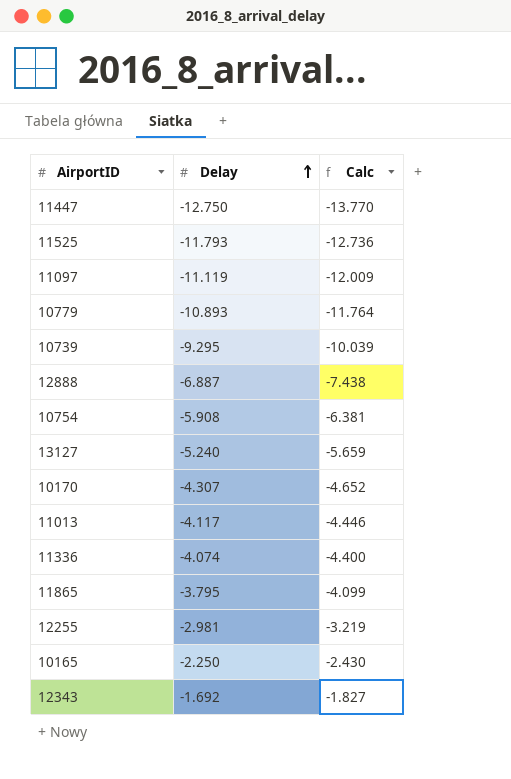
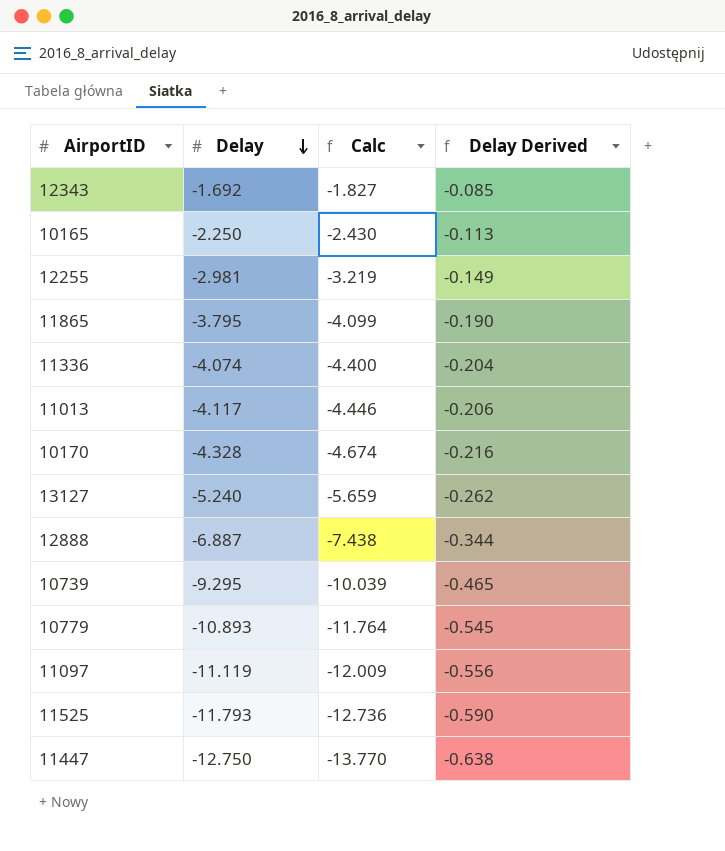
row order: Delay ascending -> Delay descending
column Delay Derived | formula: none -> [Delay] * 0.05
row 10754: -5.908 | -6.381 -> none
10170 | Delay: -4.307 -> -4.328
10170 | Calc: -4.652 -> -4.674

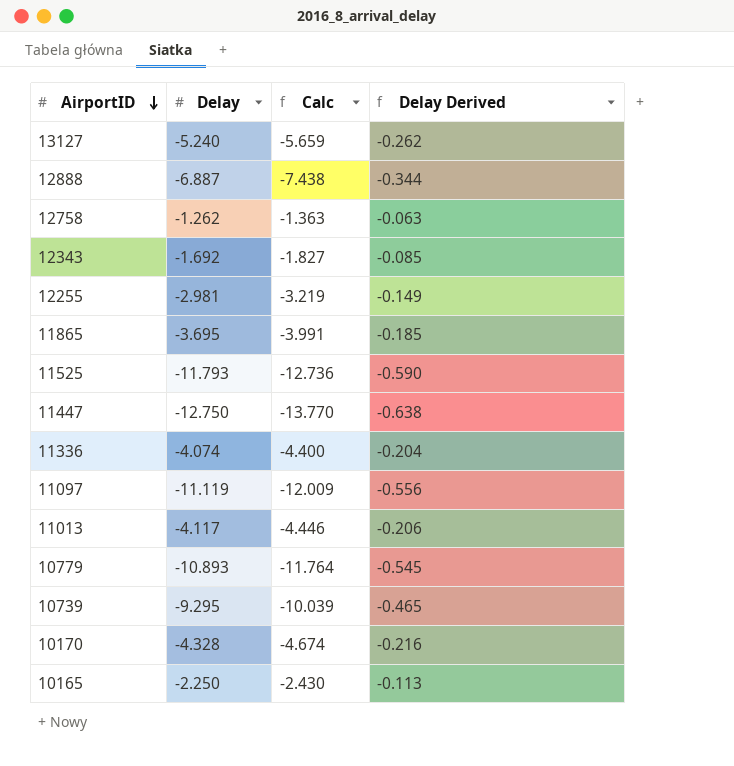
row order: Delay descending -> AirportID descending
row 12758: none -> -1.262 | -1.363 | -0.063
11865 | Delay: -3.795 -> -3.695
11865 | Calc: -4.099 -> -3.991
11865 | Delay Derived: -0.190 -> -0.185

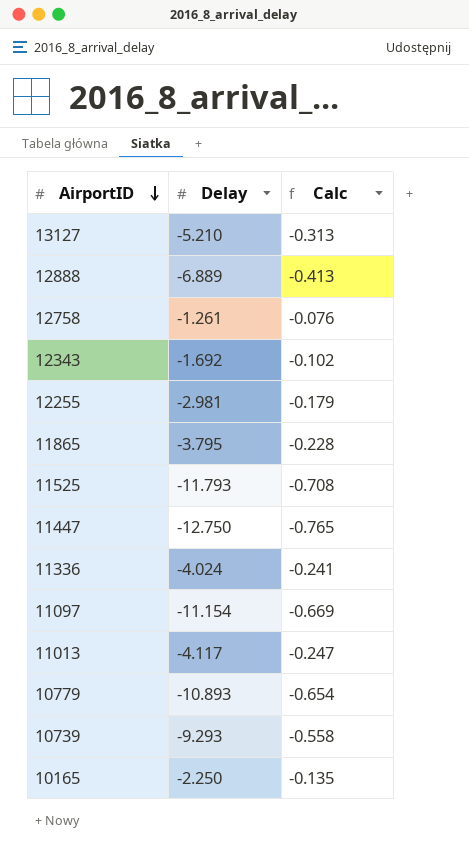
column Delay Derived | formula: [Delay] * 0.05 -> none
column Calc | formula: [Delay] * 1.08 -> [Delay] * 0.06
row 10170: -4.328 | -4.674 | -0.216 -> none
13127 | Delay: -5.240 -> -5.210
12888 | Delay: -6.887 -> -6.889
12758 | Delay: -1.262 -> -1.261
11865 | Delay: -3.695 -> -3.795
11336 | Delay: -4.074 -> -4.024
11097 | Delay: -11.119 -> -11.154
10739 | Delay: -9.295 -> -9.293

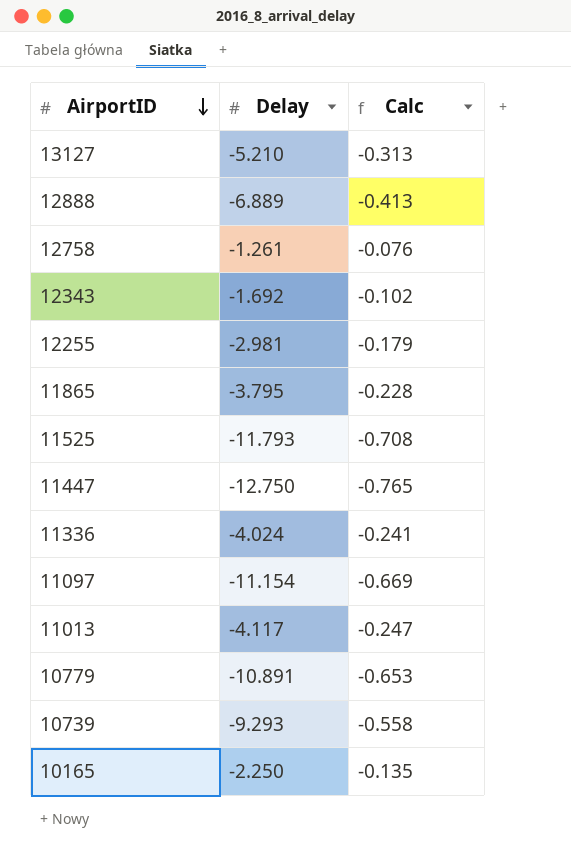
10779 | Delay: -10.893 -> -10.891
10779 | Calc: -0.654 -> -0.653

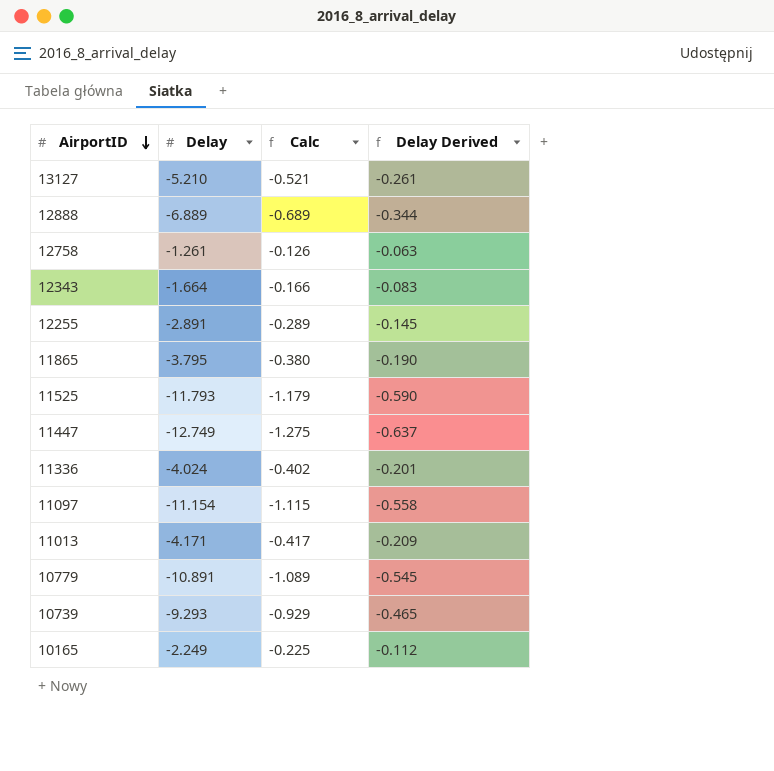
column Calc | formula: [Delay] * 0.06 -> [Delay] * 0.1
column Delay Derived | formula: none -> [Delay] * 0.05
12343 | Delay: -1.692 -> -1.664
12255 | Delay: -2.981 -> -2.891
11447 | Delay: -12.750 -> -12.749
11013 | Delay: -4.117 -> -4.171
10165 | Delay: -2.250 -> -2.249

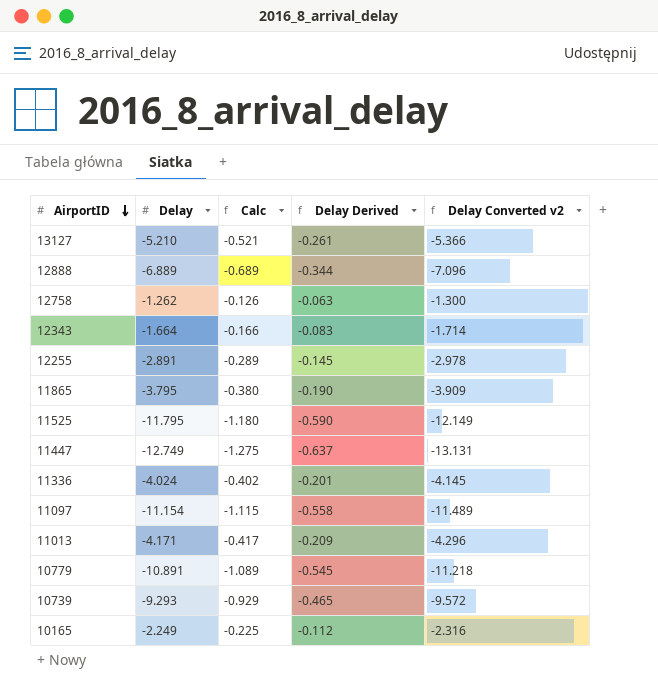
column Delay Converted v2 | formula: none -> [Delay] * 1.03
12758 | Delay: -1.261 -> -1.262
11525 | Delay: -11.793 -> -11.795
11525 | Calc: -1.179 -> -1.180

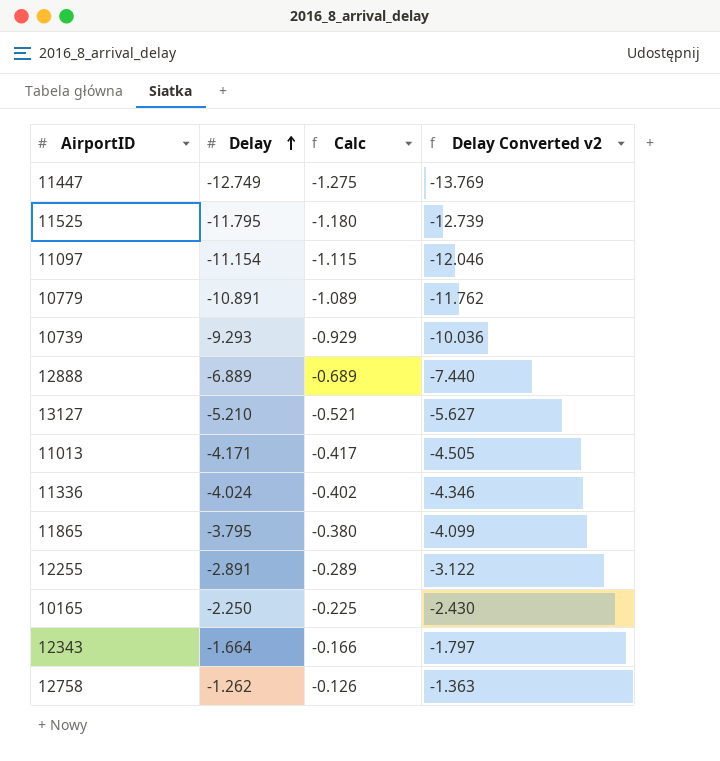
row order: AirportID descending -> Delay ascending
column Delay Derived | formula: [Delay] * 0.05 -> none
column Delay Converted v2 | formula: [Delay] * 1.03 -> [Delay] * 1.08
10165 | Delay: -2.249 -> -2.250

